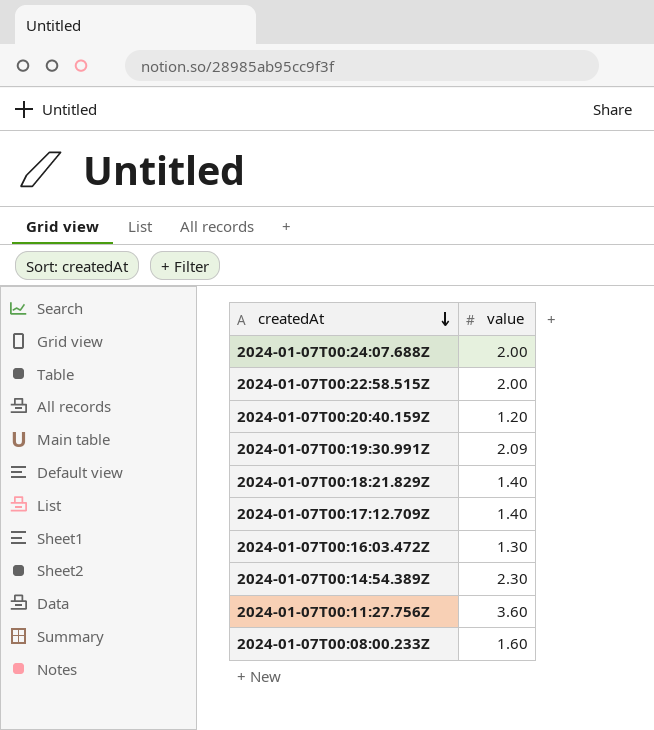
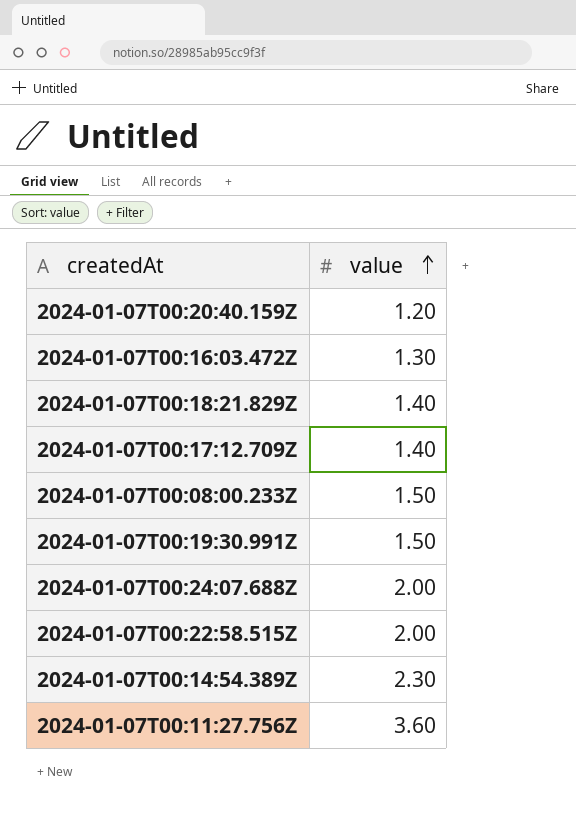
row order: createdAt descending -> value ascending
2024-01-07T00:08:00.233Z | value: 1.60 -> 1.50
2024-01-07T00:19:30.991Z | value: 2.09 -> 1.50

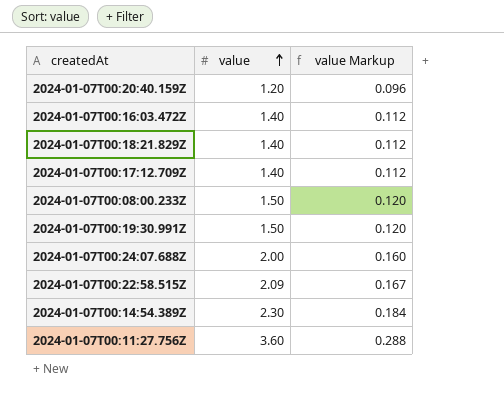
column value Markup | formula: none -> [value] * 0.08
2024-01-07T00:16:03.472Z | value: 1.30 -> 1.40
2024-01-07T00:22:58.515Z | value: 2.00 -> 2.09

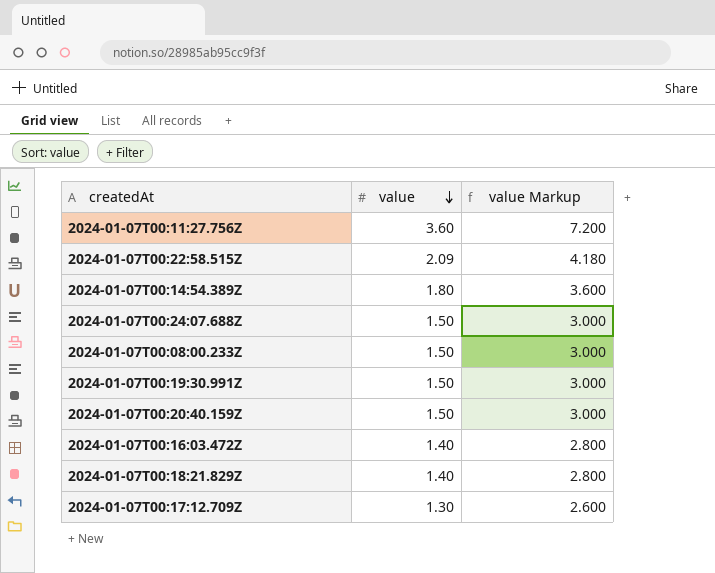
row order: value ascending -> value descending
column value Markup | formula: [value] * 0.08 -> [value] * 2
2024-01-07T00:14:54.389Z | value: 2.30 -> 1.80
2024-01-07T00:24:07.688Z | value: 2.00 -> 1.50
2024-01-07T00:20:40.159Z | value: 1.20 -> 1.50
2024-01-07T00:17:12.709Z | value: 1.40 -> 1.30

